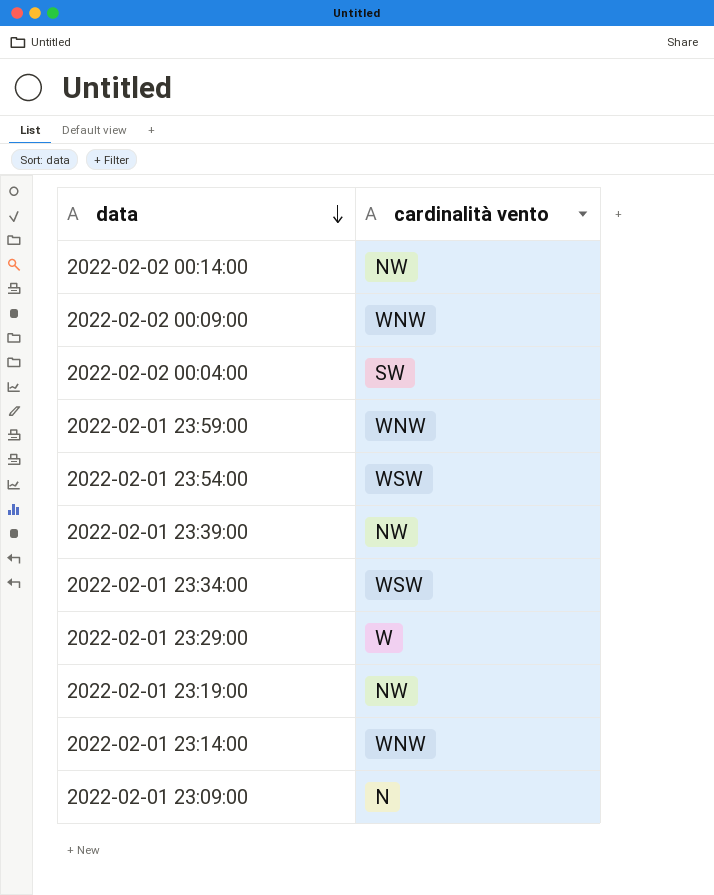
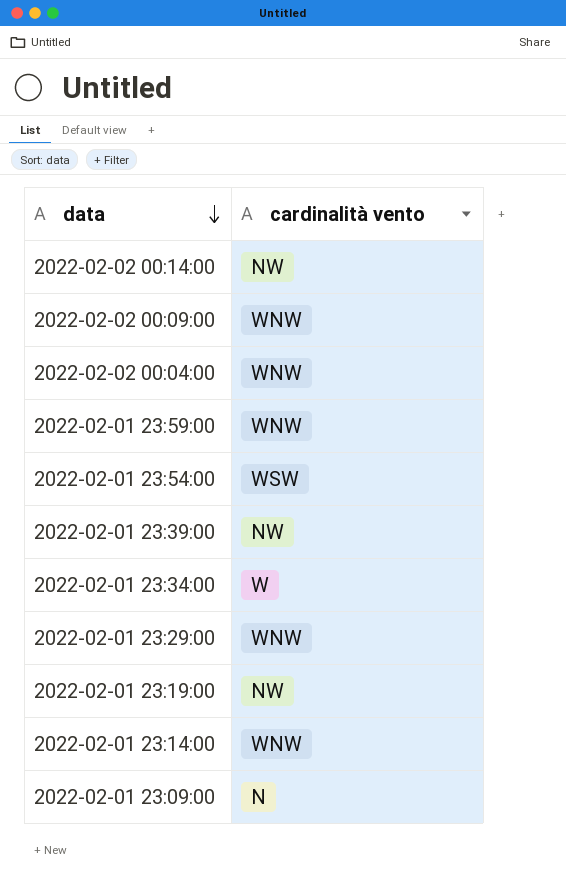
2022-02-02 00:04:00 | cardinalità vento: SW -> WNW
2022-02-01 23:34:00 | cardinalità vento: WSW -> W
2022-02-01 23:29:00 | cardinalità vento: W -> WNW

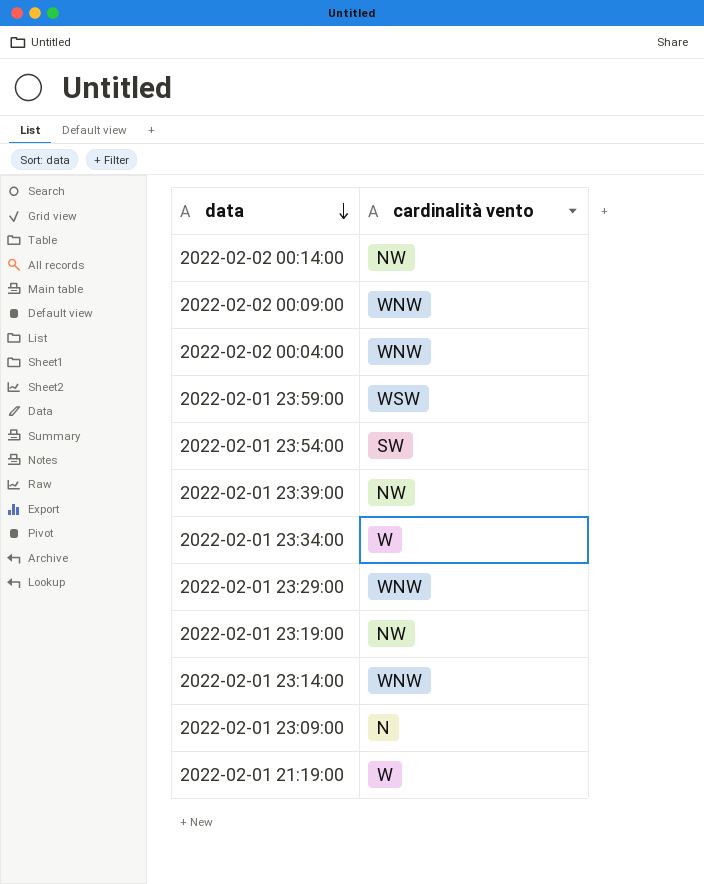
2022-02-01 23:59:00 | cardinalità vento: WNW -> WSW
2022-02-01 23:54:00 | cardinalità vento: WSW -> SW
row 2022-02-01 21:19:00: none -> W

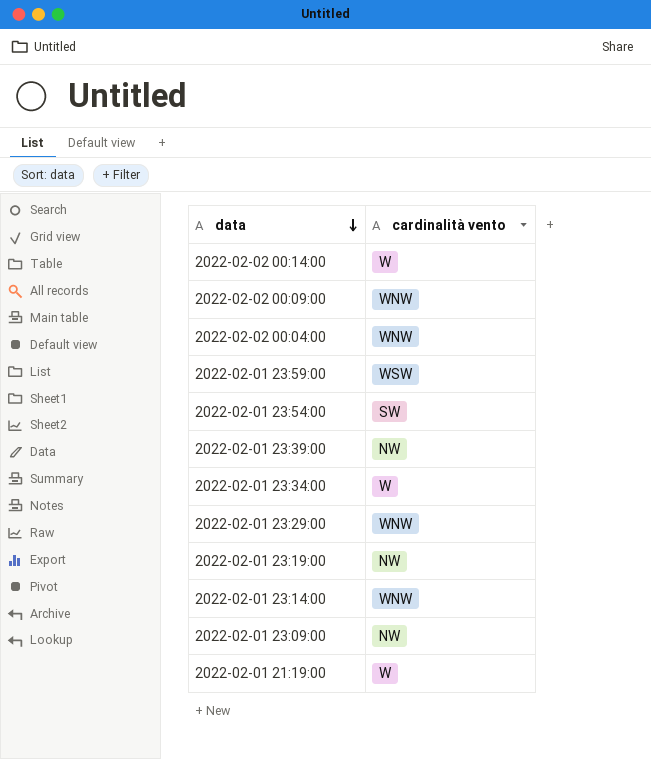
2022-02-02 00:14:00 | cardinalità vento: NW -> W
2022-02-01 23:09:00 | cardinalità vento: N -> NW

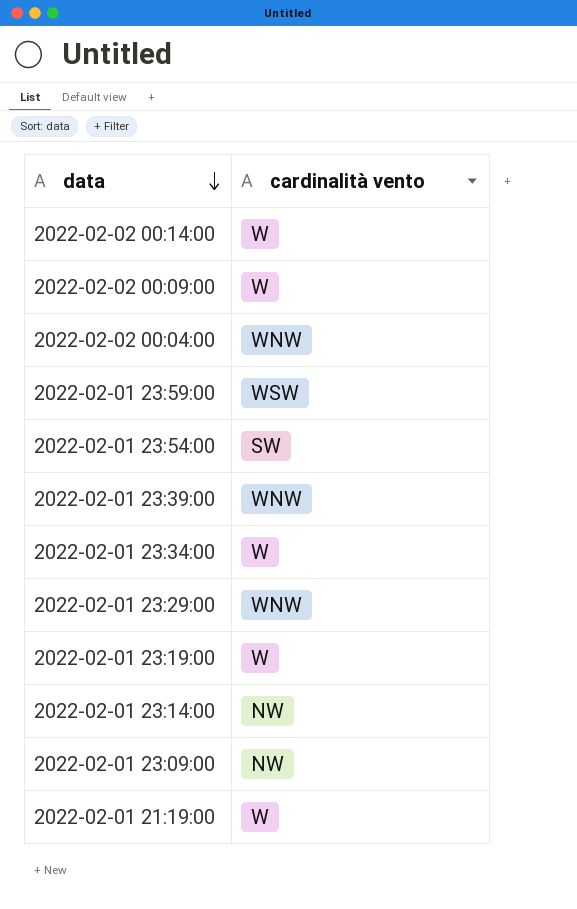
2022-02-02 00:09:00 | cardinalità vento: WNW -> W
2022-02-01 23:39:00 | cardinalità vento: NW -> WNW
2022-02-01 23:19:00 | cardinalità vento: NW -> W
2022-02-01 23:14:00 | cardinalità vento: WNW -> NW

